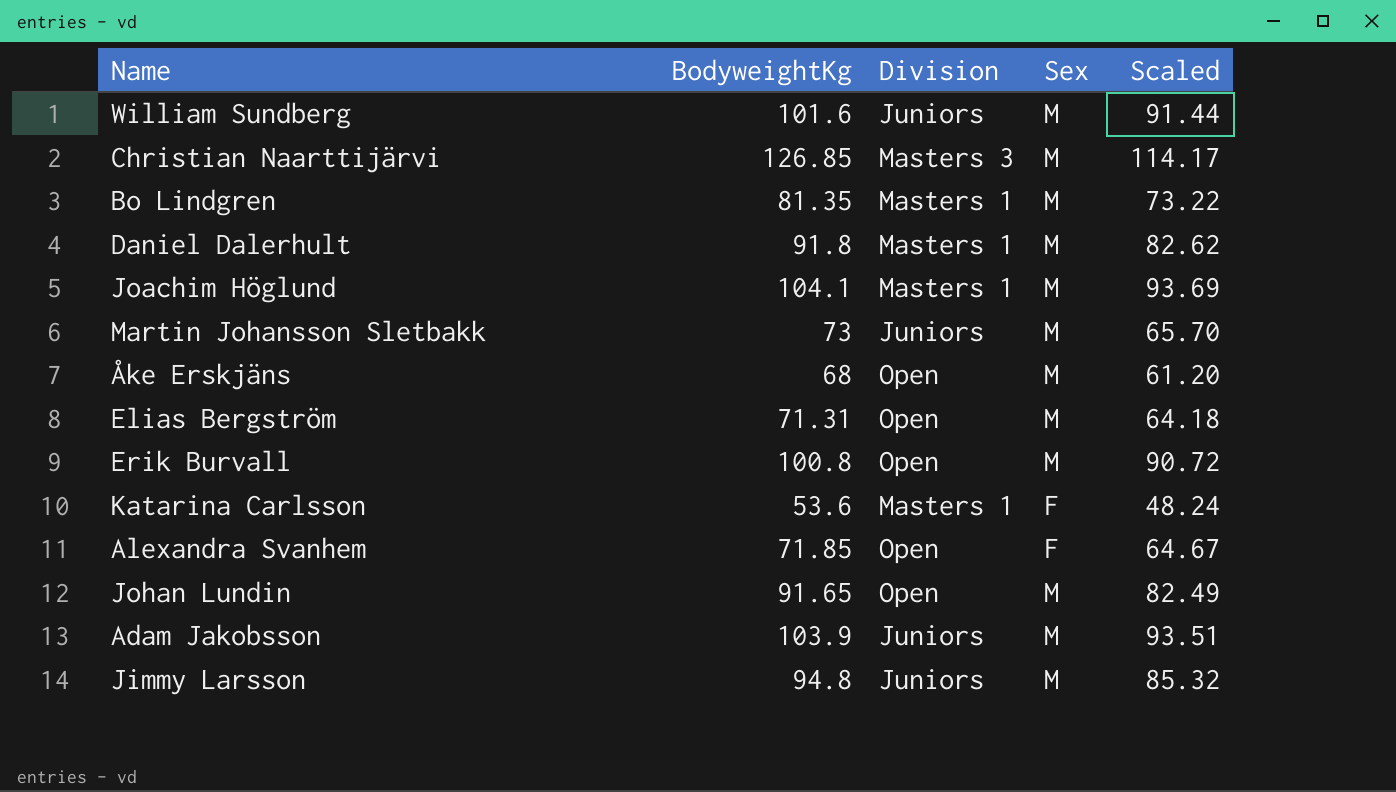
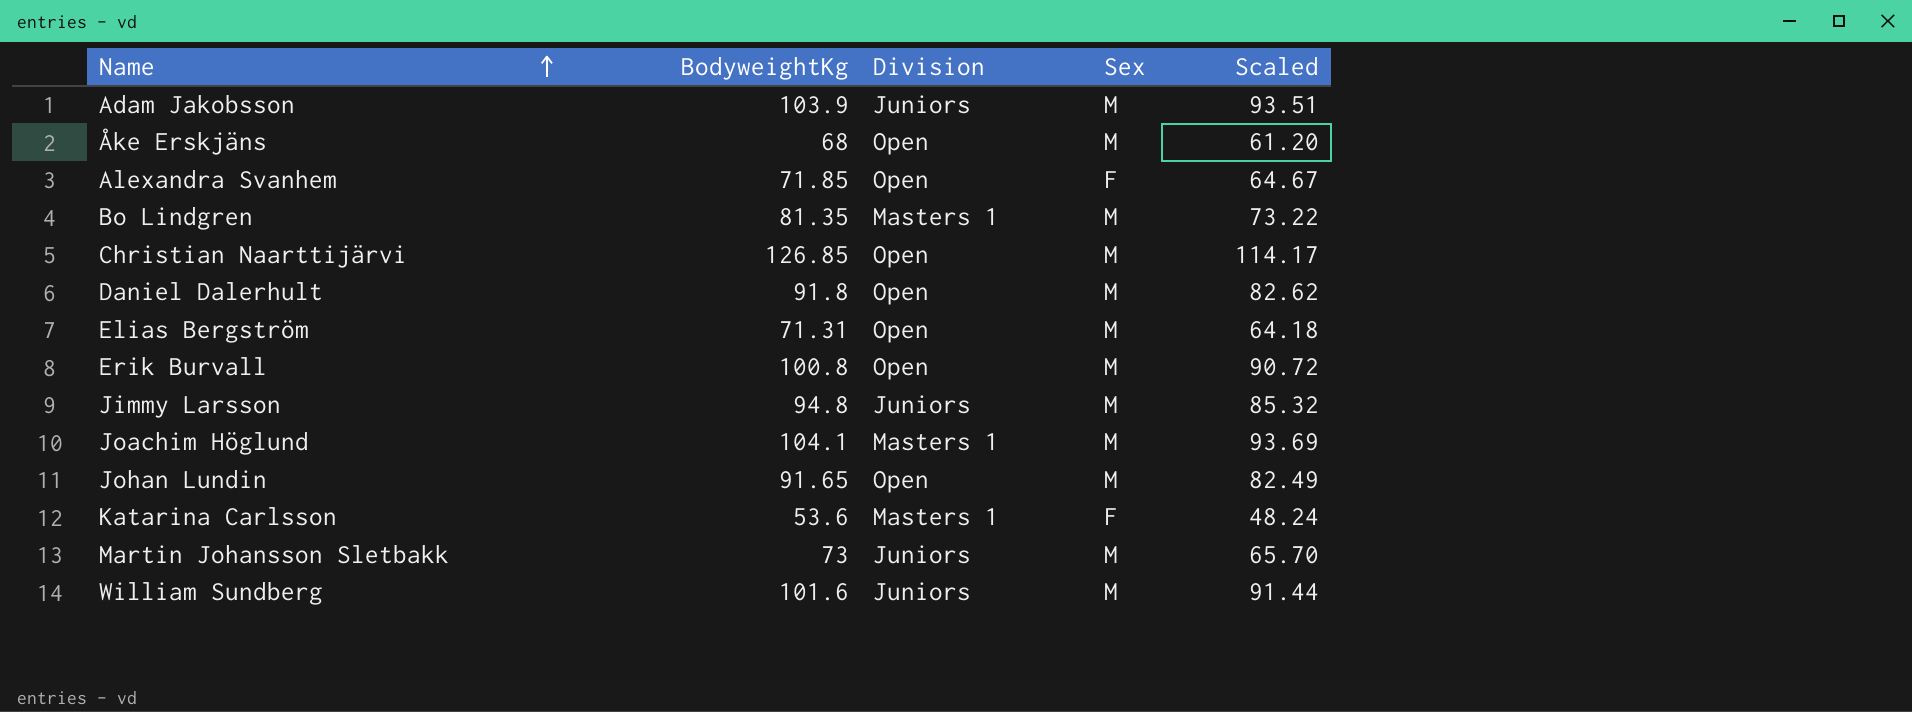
row order: none -> Name ascending
Christian Naarttijärvi | Division: Masters 3 -> Open
Daniel Dalerhult | Division: Masters 1 -> Open

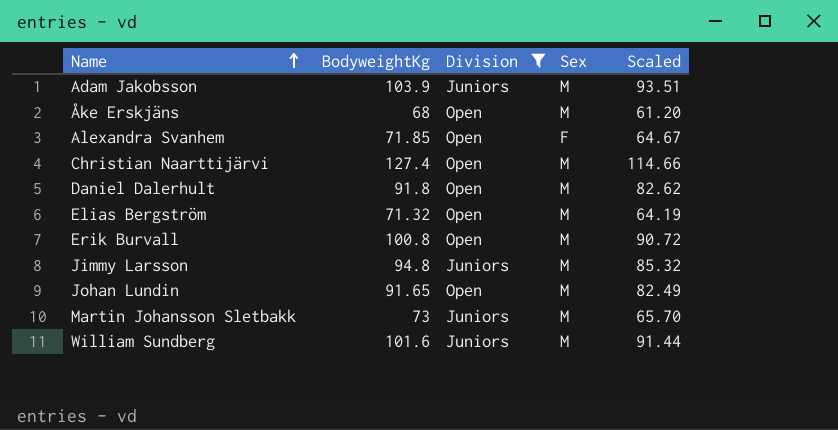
filter: none -> Division != Masters 1
Christian Naarttijärvi | BodyweightKg: 126.85 -> 127.4
Christian Naarttijärvi | Scaled: 114.17 -> 114.66
Elias Bergström | BodyweightKg: 71.31 -> 71.32
Elias Bergström | Scaled: 64.18 -> 64.19

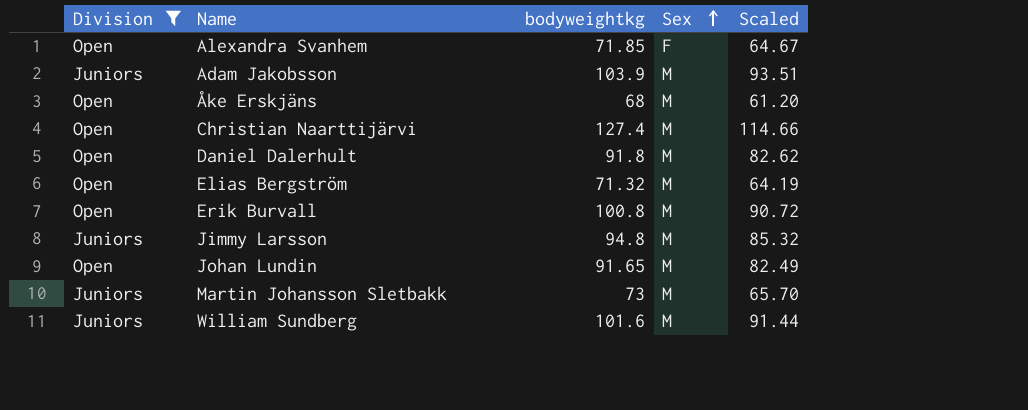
row order: Name ascending -> Sex ascending
column Division | position: 3 -> 1
column name: BodyweightKg -> bodyweightkg

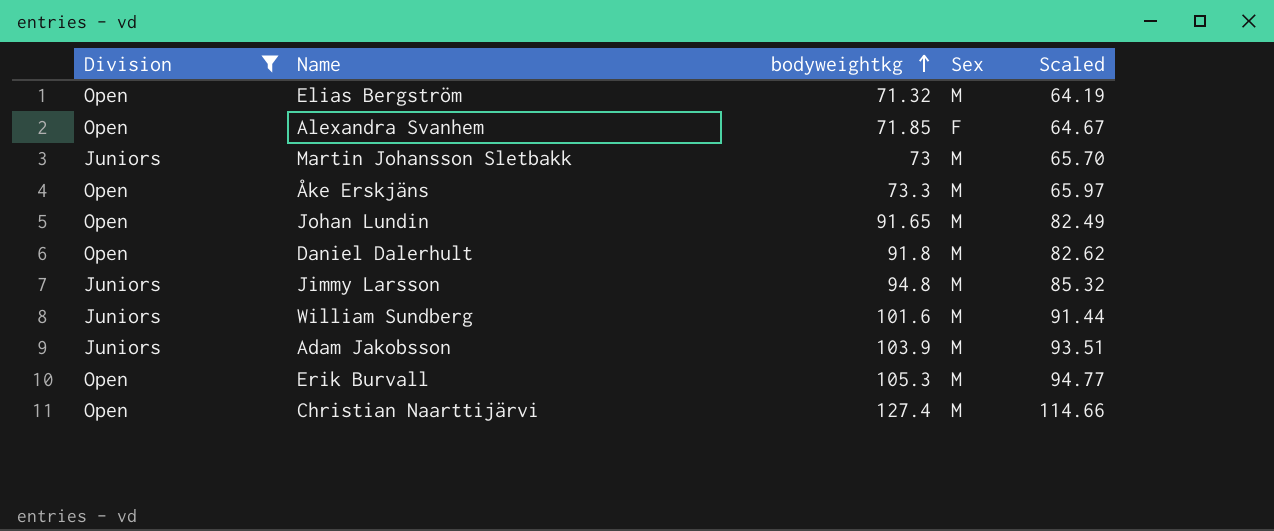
row order: Sex ascending -> bodyweightkg ascending
Åke Erskjäns | bodyweightkg: 68 -> 73.3
Åke Erskjäns | Scaled: 61.20 -> 65.97
Erik Burvall | bodyweightkg: 100.8 -> 105.3
Erik Burvall | Scaled: 90.72 -> 94.77

